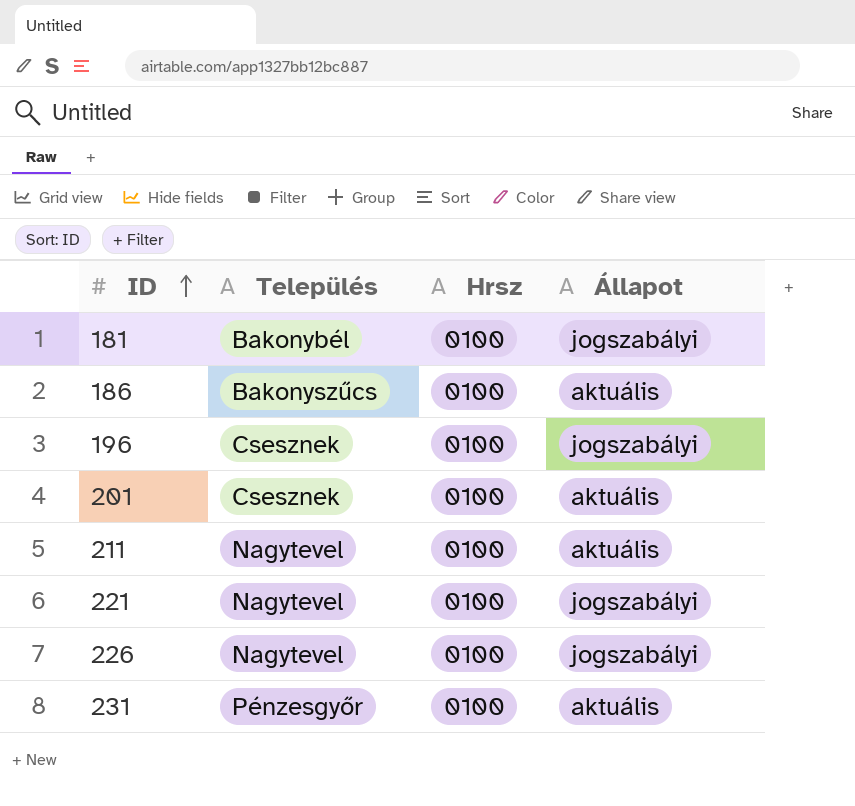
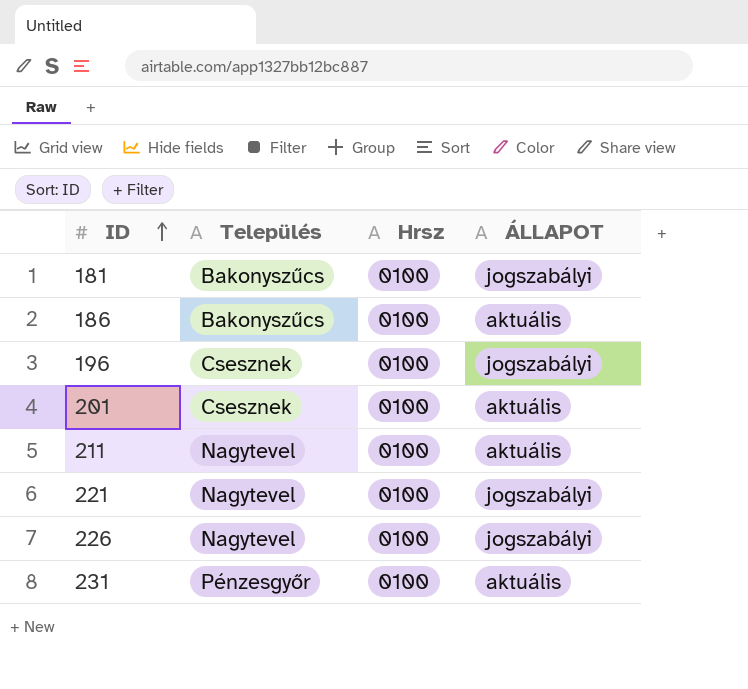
column name: Állapot -> ÁLLAPOT
181 | Település: Bakonybél -> Bakonyszűcs

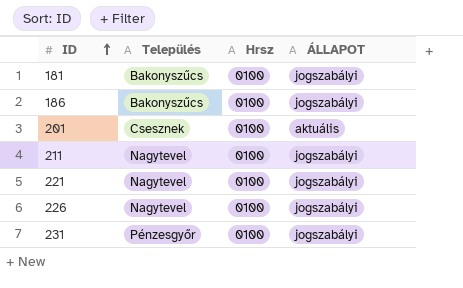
row 196: Csesznek | 0100 | jogszabályi -> none
186 | ÁLLAPOT: aktuális -> jogszabályi
211 | ÁLLAPOT: aktuális -> jogszabályi
231 | ÁLLAPOT: aktuális -> jogszabályi

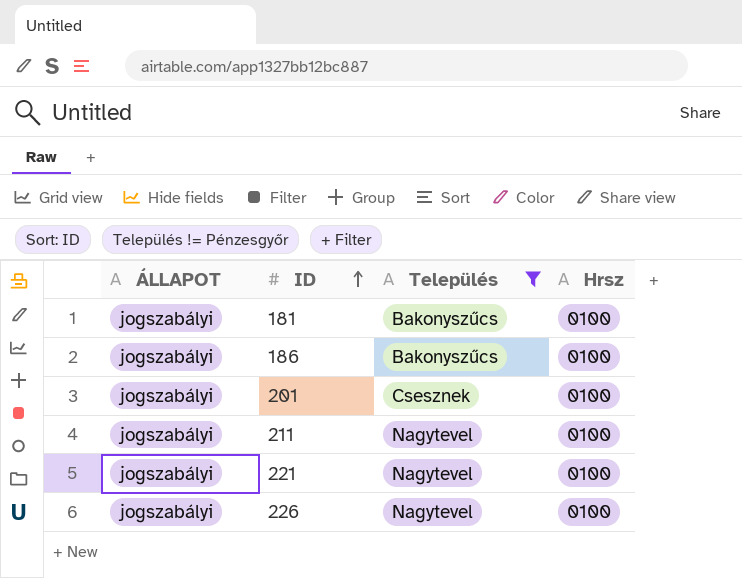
filter: none -> Település != Pénzesgyőr
column ÁLLAPOT | position: 4 -> 1
201 | ÁLLAPOT: aktuális -> jogszabályi

